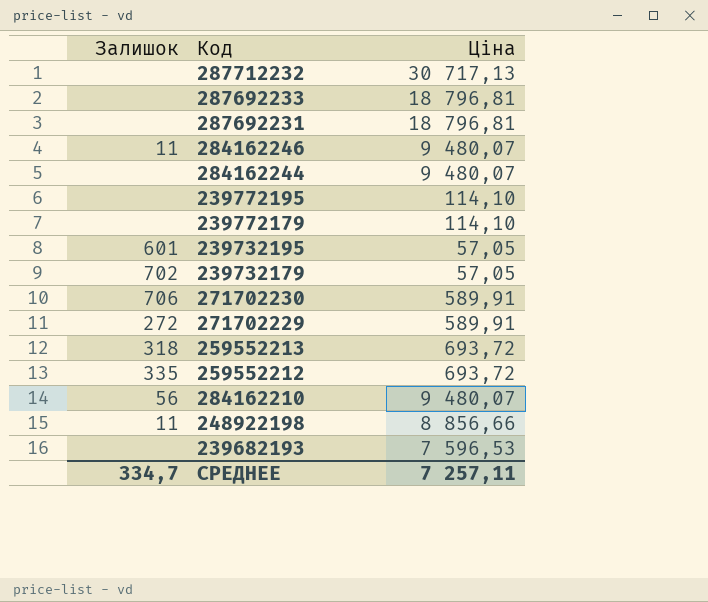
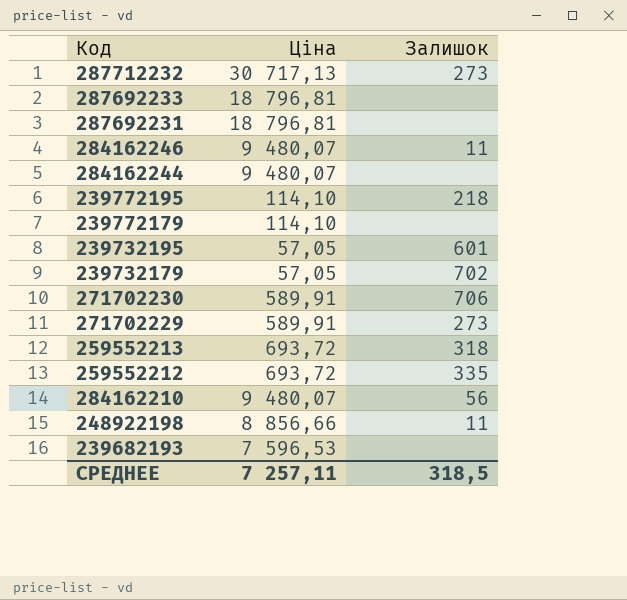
column Залишок | position: 1 -> 3
287712232 | Залишок: none -> 273
239772195 | Залишок: none -> 218
271702229 | Залишок: 272 -> 273
СРЕДНЕЕ | Залишок: 334,7 -> 318,5

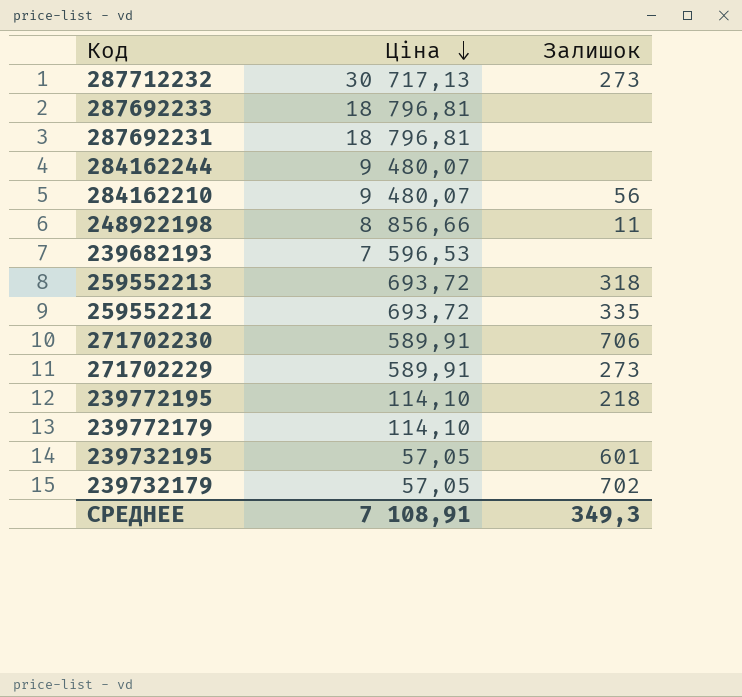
row order: none -> Ціна descending
row 284162246: 9 480,07 | 11 -> none
СРЕДНЕЕ | Ціна: 7 257,11 -> 7 108,91
СРЕДНЕЕ | Залишок: 318,5 -> 349,3

